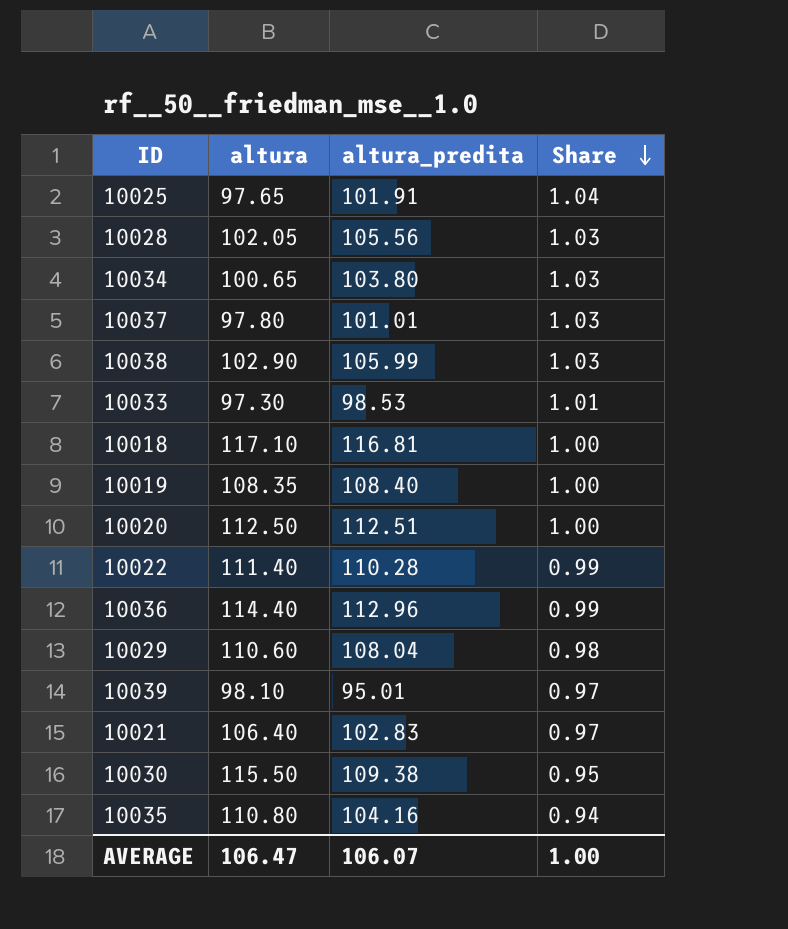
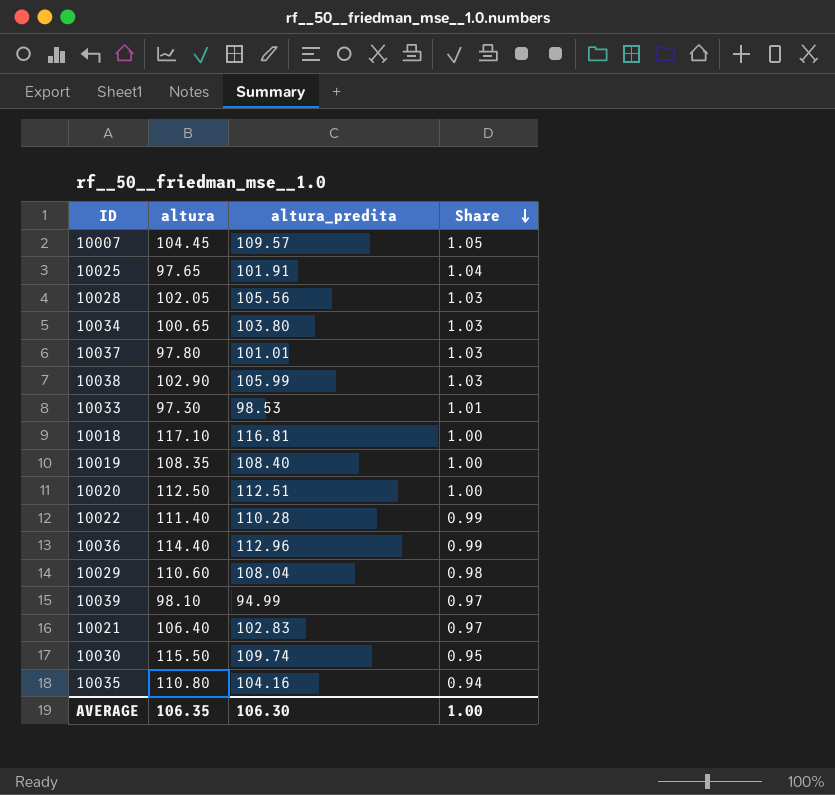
row 10007: none -> 104.45 | 109.57 | 1.05
10039 | altura_predita: 95.01 -> 94.99
10030 | altura_predita: 109.38 -> 109.74
AVERAGE | altura: 106.47 -> 106.35
AVERAGE | altura_predita: 106.07 -> 106.30

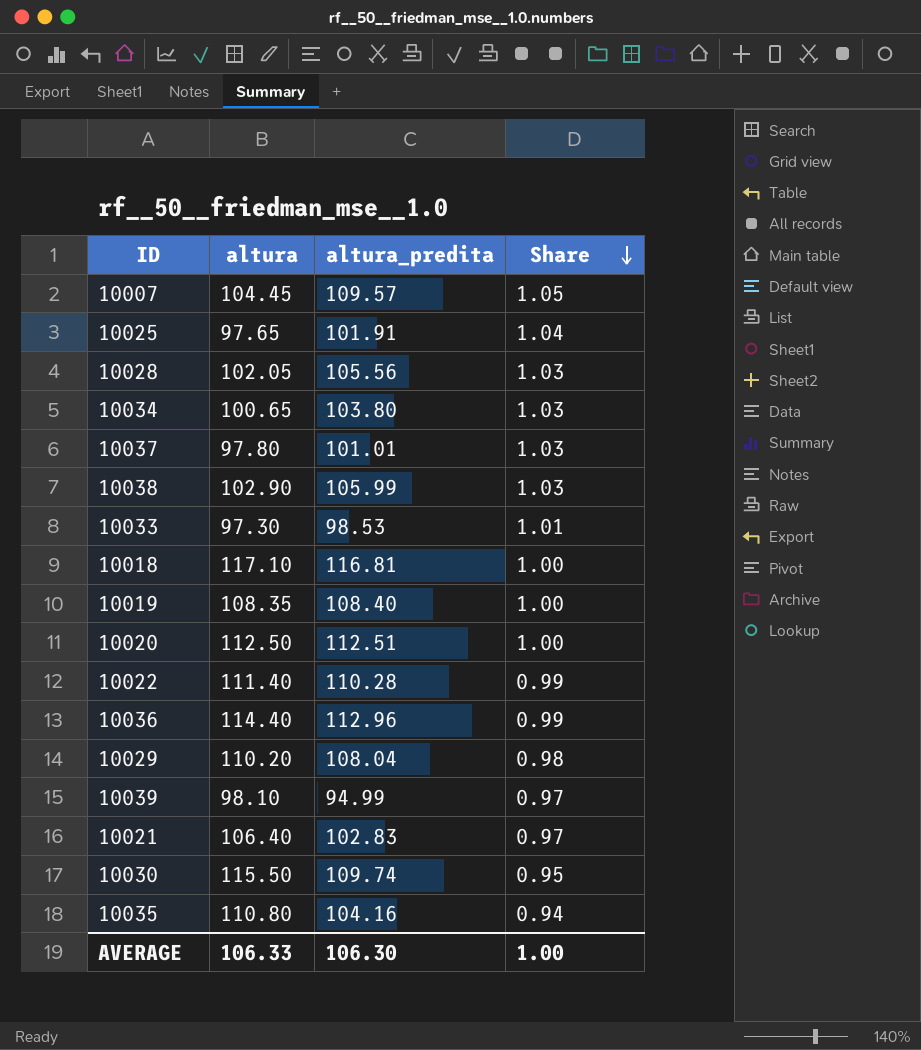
10029 | altura: 110.60 -> 110.20
AVERAGE | altura: 106.35 -> 106.33

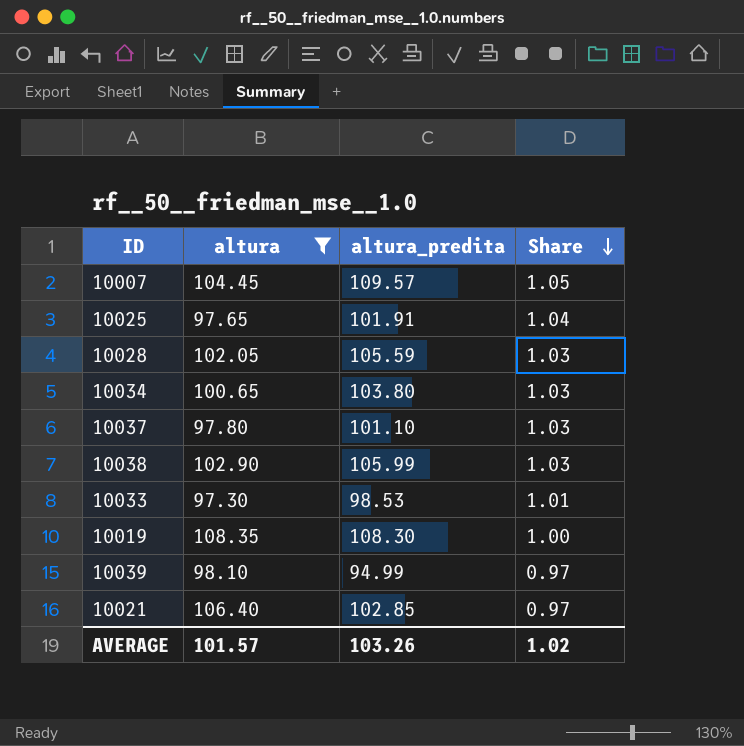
filter: none -> altura <= 108.35
10028 | altura_predita: 105.56 -> 105.59
10037 | altura_predita: 101.01 -> 101.10
10019 | altura_predita: 108.40 -> 108.30
10021 | altura_predita: 102.83 -> 102.85
AVERAGE | altura: 106.33 -> 101.57
AVERAGE | altura_predita: 106.30 -> 103.26
AVERAGE | Share: 1.00 -> 1.02

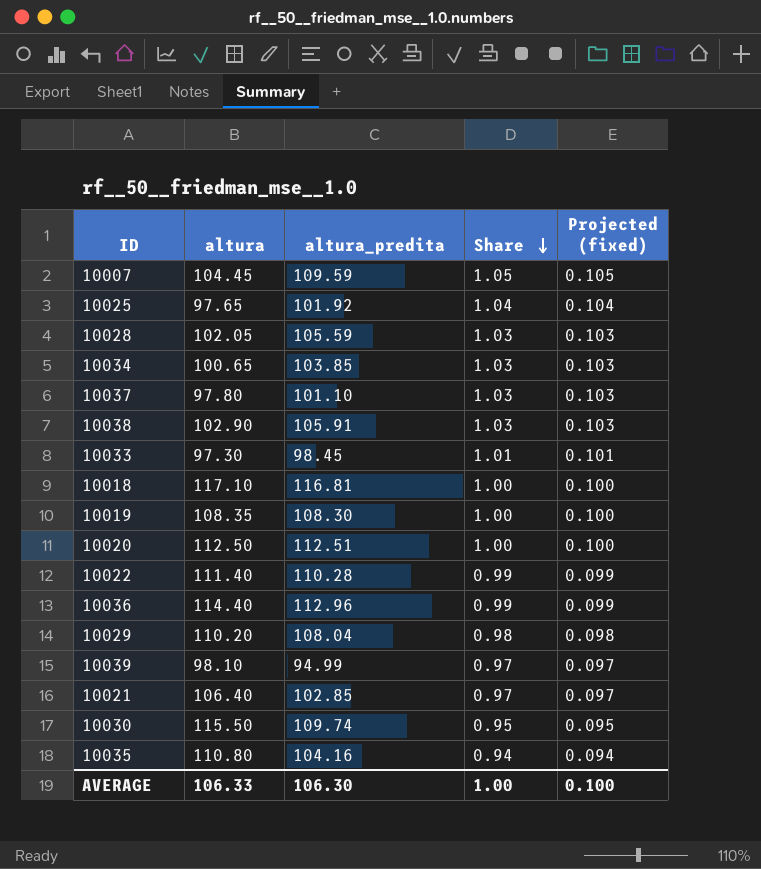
filter: altura <= 108.35 -> none
column Projected (fixed) | formula: none -> [Share] * 0.1
10007 | altura_predita: 109.57 -> 109.59
10025 | altura_predita: 101.91 -> 101.92
10034 | altura_predita: 103.80 -> 103.85
10038 | altura_predita: 105.99 -> 105.91
10033 | altura_predita: 98.53 -> 98.45
AVERAGE | altura: 101.57 -> 106.33
AVERAGE | altura_predita: 103.26 -> 106.30
AVERAGE | Share: 1.02 -> 1.00

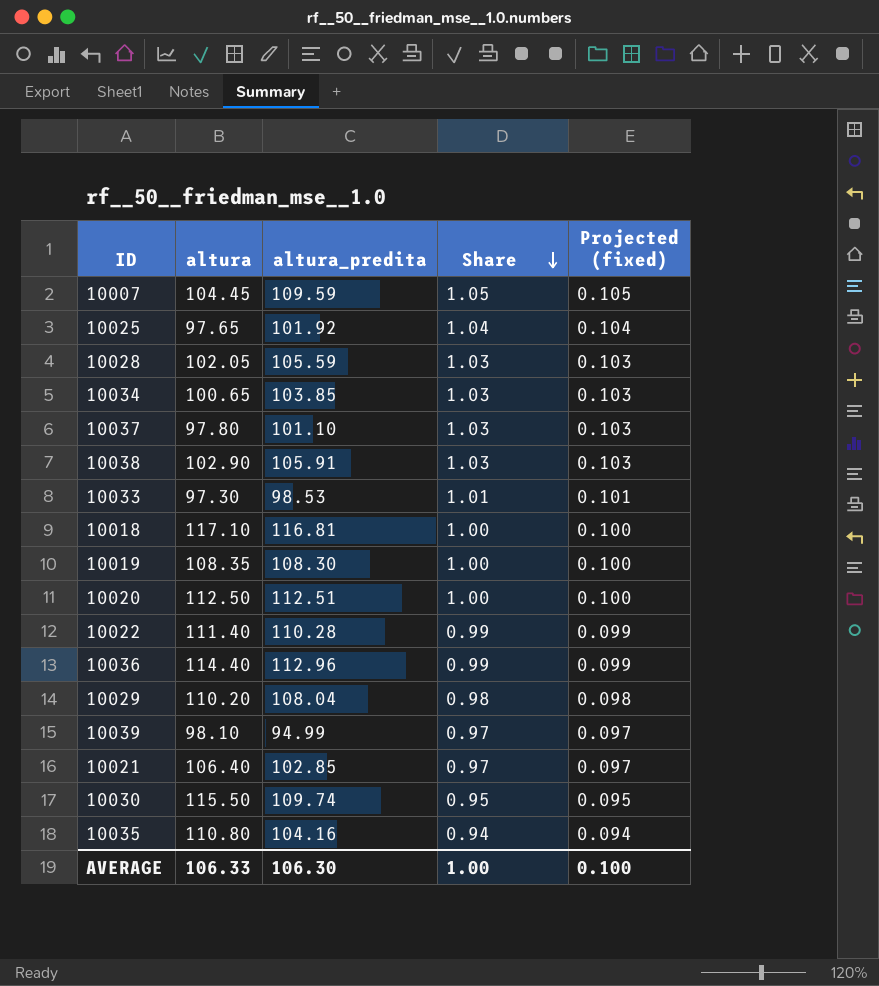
10033 | altura_predita: 98.45 -> 98.53

